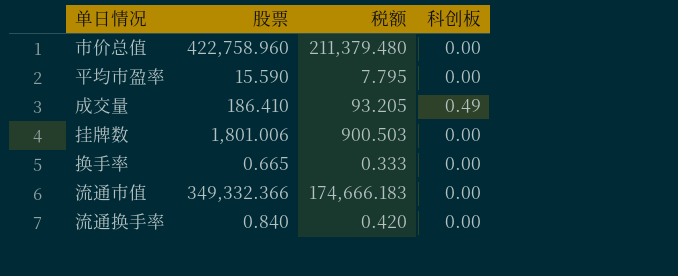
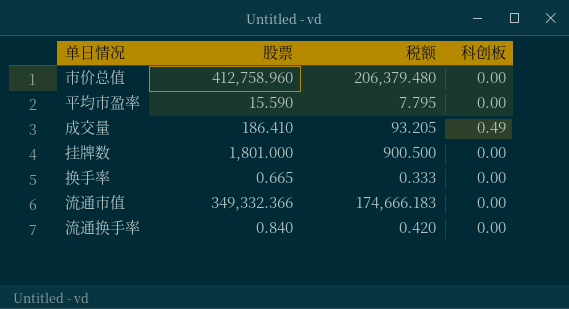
市价总值 | 股票: 422,758.960 -> 412,758.960
市价总值 | 税额: 211,379.480 -> 206,379.480
挂牌数 | 股票: 1,801.006 -> 1,801.000
挂牌数 | 税额: 900.503 -> 900.500

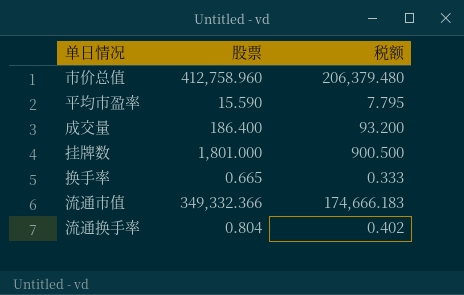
column 科创板 | position: 4 -> none
成交量 | 股票: 186.410 -> 186.400
成交量 | 税额: 93.205 -> 93.200
流通换手率 | 股票: 0.840 -> 0.804
流通换手率 | 税额: 0.420 -> 0.402

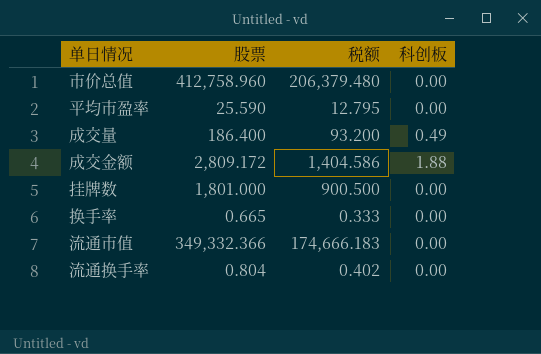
column 科创板 | position: none -> 4
平均市盈率 | 股票: 15.590 -> 25.590
平均市盈率 | 税额: 7.795 -> 12.795
row 成交金额: none -> 2,809.172 | 1,404.586 | 1.88

